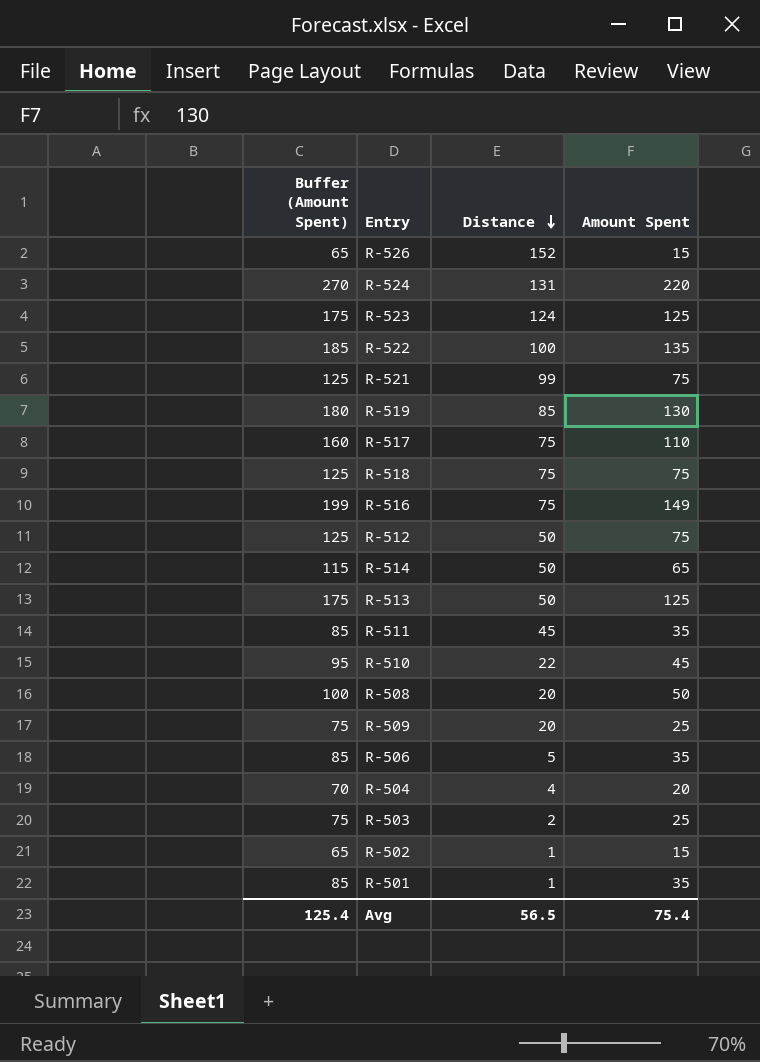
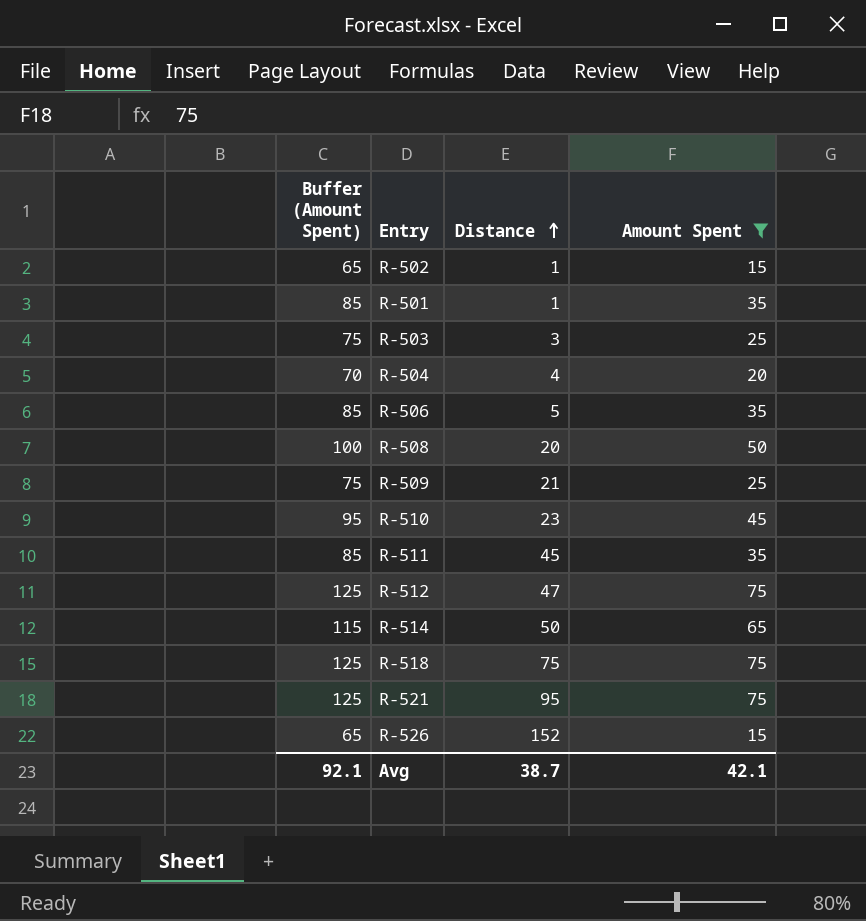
filter: none -> Amount Spent <= 75
row order: Distance descending -> Distance ascending
R-503 | Distance: 2 -> 3
R-509 | Distance: 20 -> 21
R-510 | Distance: 22 -> 23
R-512 | Distance: 50 -> 47
R-521 | Distance: 99 -> 95
Avg | Buffer (Amount Spent): 125.4 -> 92.1
Avg | Distance: 56.5 -> 38.7
Avg | Amount Spent: 75.4 -> 42.1

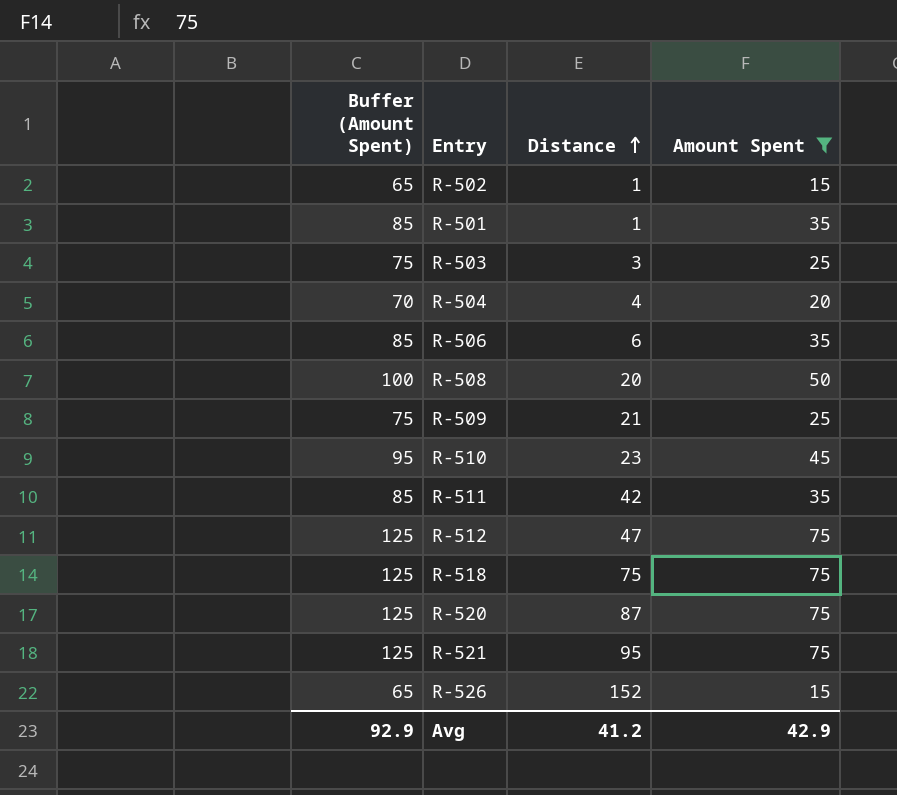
row R-514: 115 | 50 | 65 -> none
R-506 | Distance: 5 -> 6
R-511 | Distance: 45 -> 42
row R-520: none -> 125 | 87 | 75
Avg | Buffer (Amount Spent): 92.1 -> 92.9
Avg | Distance: 38.7 -> 41.2
Avg | Amount Spent: 42.1 -> 42.9

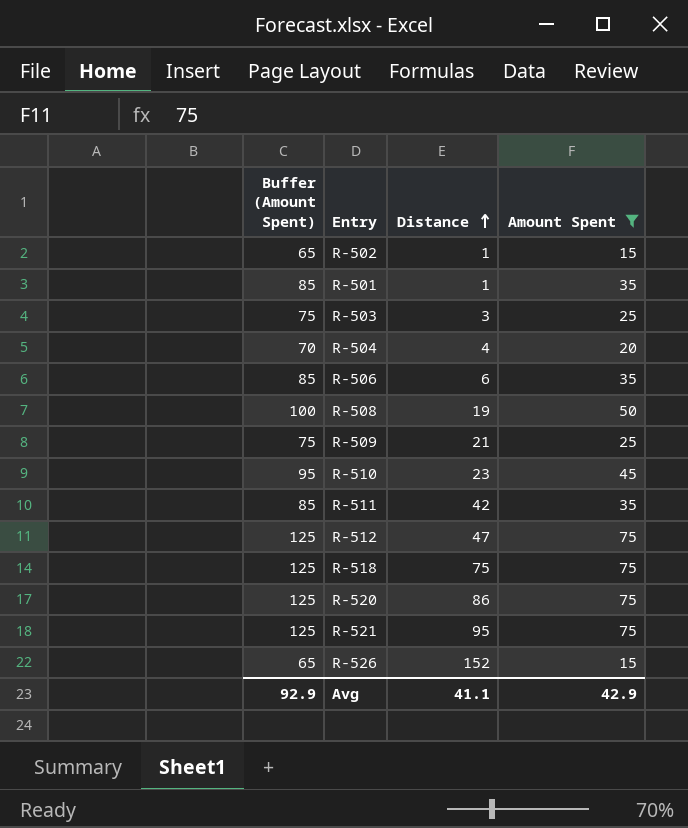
R-508 | Distance: 20 -> 19
R-520 | Distance: 87 -> 86
Avg | Distance: 41.2 -> 41.1

